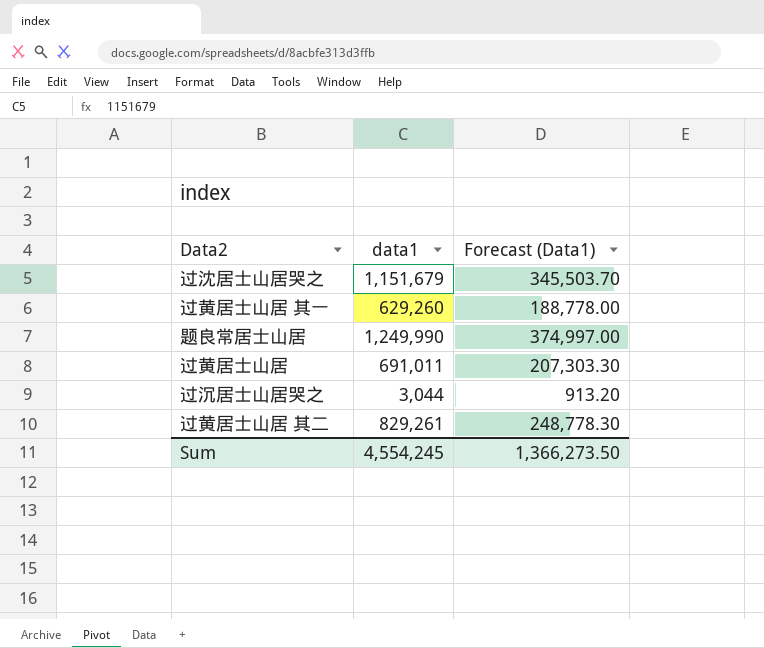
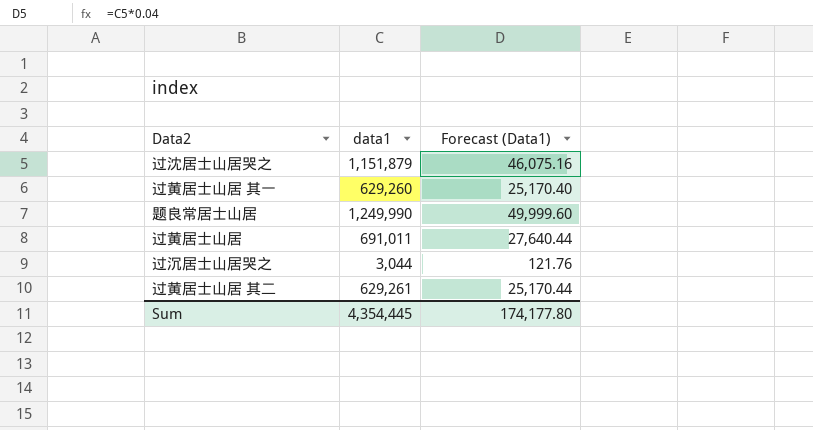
column Forecast (Data1) | formula: [data1] * 0.3 -> [data1] * 0.04
过沈居士山居哭之 | data1: 1,151,679 -> 1,151,879
过黄居士山居 其二 | data1: 829,261 -> 629,261
Sum | data1: 4,554,245 -> 4,354,445
Sum | Forecast (Data1): 1,366,273.50 -> 174,177.80

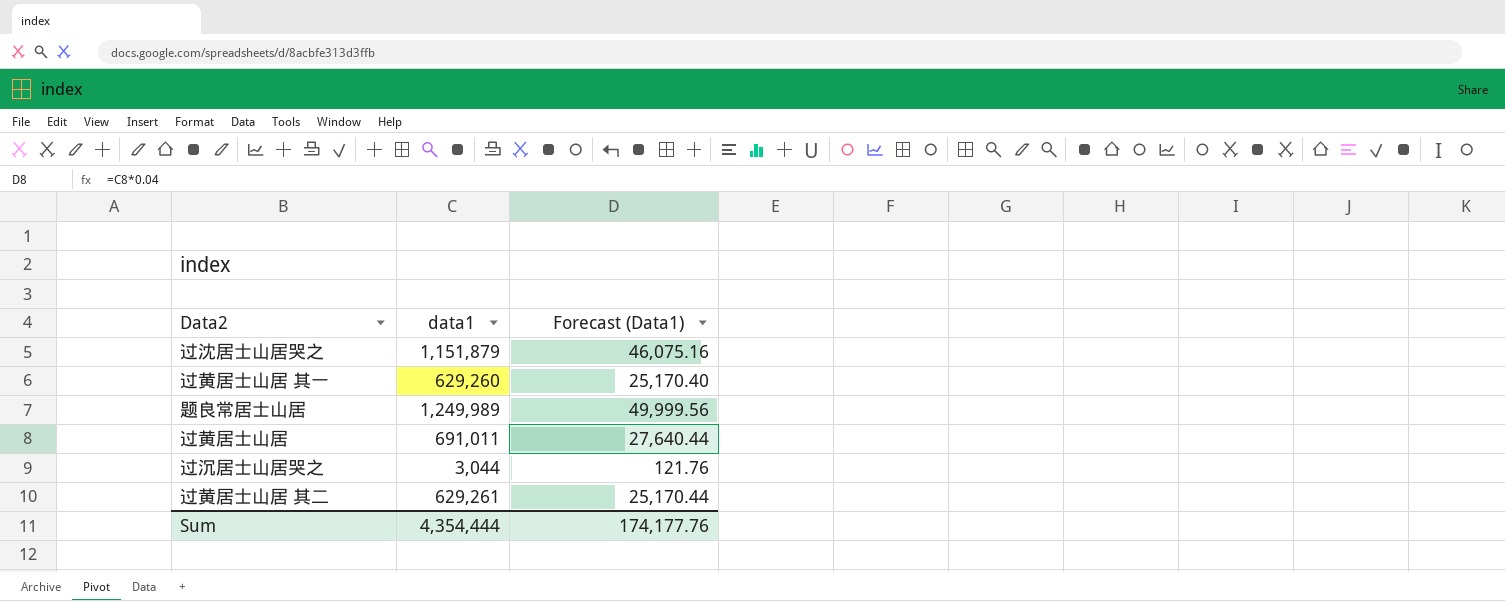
题良常居士山居 | data1: 1,249,990 -> 1,249,989
题良常居士山居 | Forecast (Data1): 49,999.60 -> 49,999.56
Sum | data1: 4,354,445 -> 4,354,444
Sum | Forecast (Data1): 174,177.80 -> 174,177.76

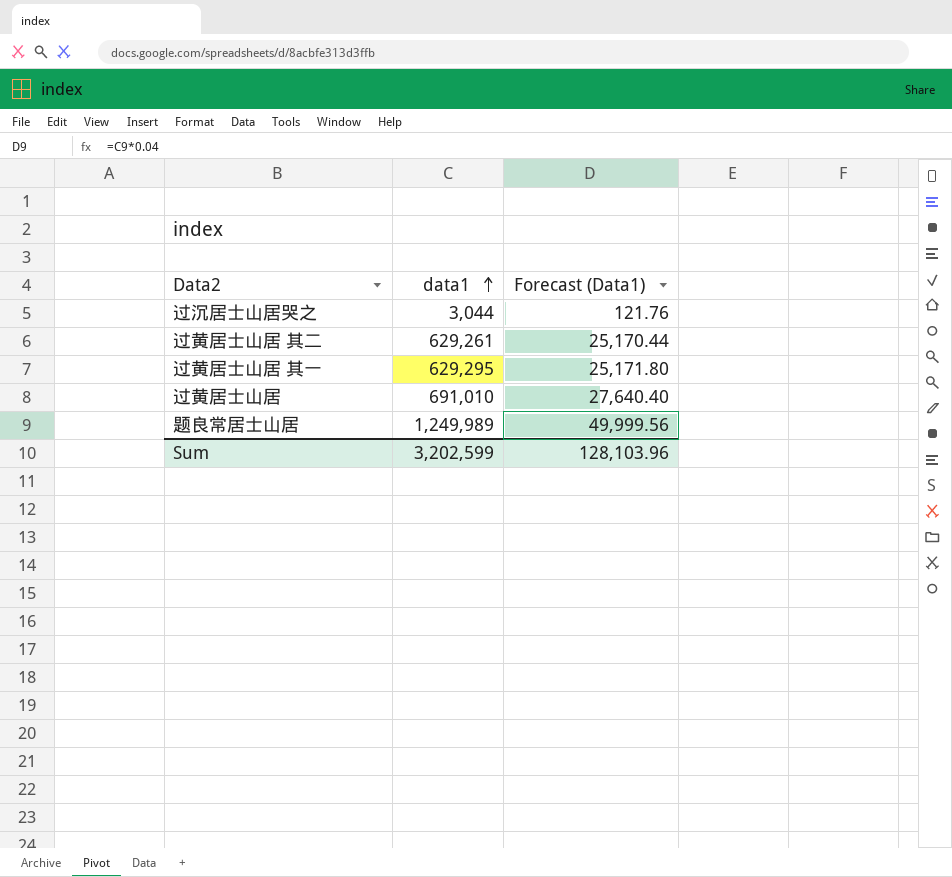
row order: none -> data1 ascending
row 过沈居士山居哭之: 1,151,879 | 46,075.16 -> none
过黄居士山居 其一 | data1: 629,260 -> 629,295
过黄居士山居 其一 | Forecast (Data1): 25,170.40 -> 25,171.80
过黄居士山居 | data1: 691,011 -> 691,010
过黄居士山居 | Forecast (Data1): 27,640.44 -> 27,640.40
Sum | data1: 4,354,444 -> 3,202,599
Sum | Forecast (Data1): 174,177.76 -> 128,103.96

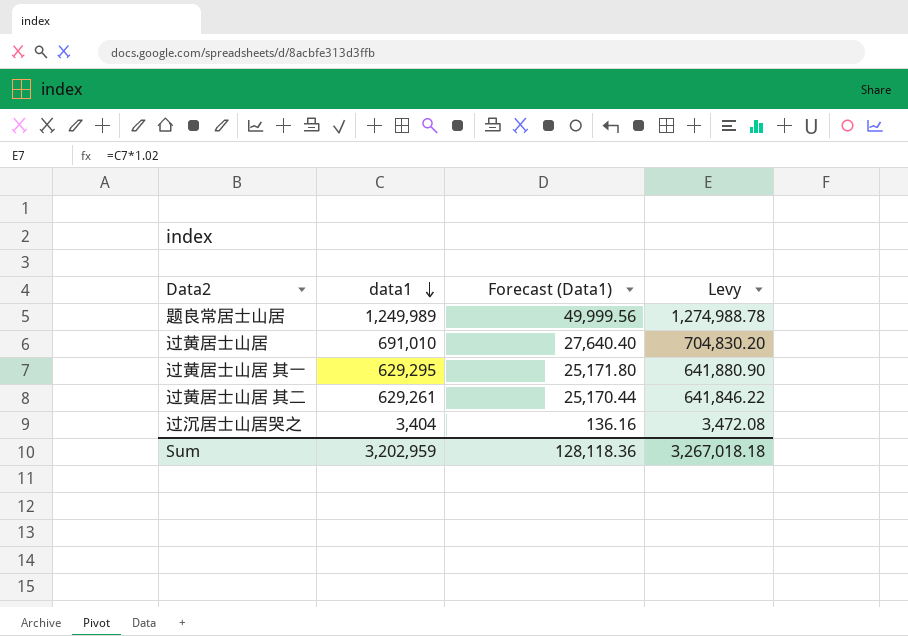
row order: data1 ascending -> data1 descending
column Levy | formula: none -> [data1] * 1.02
过沉居士山居哭之 | data1: 3,044 -> 3,404
过沉居士山居哭之 | Forecast (Data1): 121.76 -> 136.16
Sum | data1: 3,202,599 -> 3,202,959
Sum | Forecast (Data1): 128,103.96 -> 128,118.36

